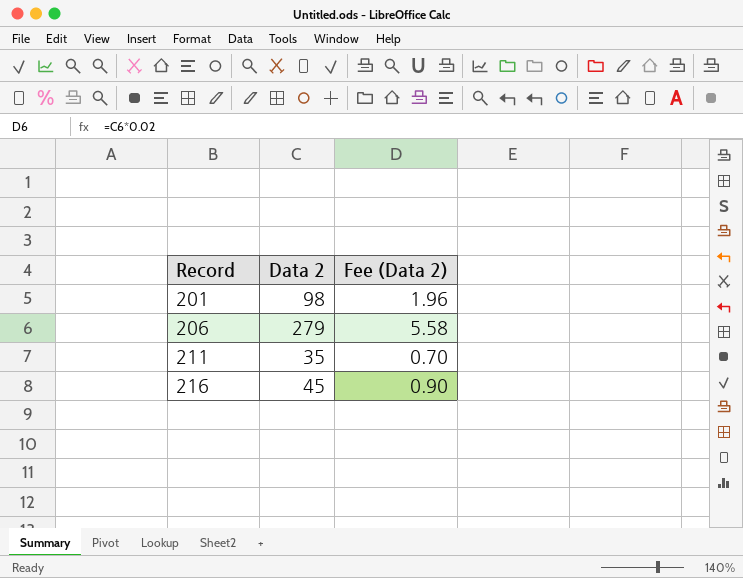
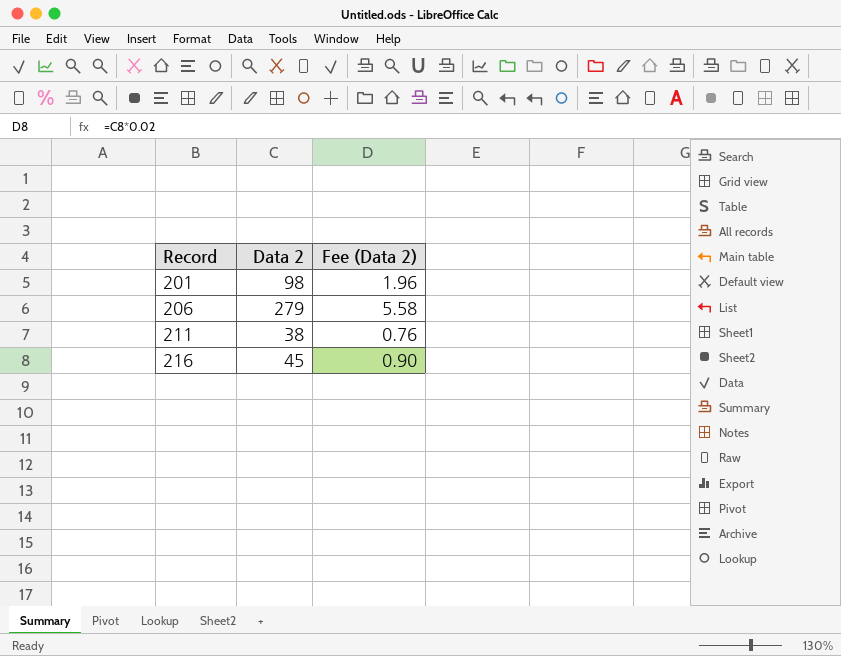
211 | Data 2: 35 -> 38
211 | Fee (Data 2): 0.70 -> 0.76

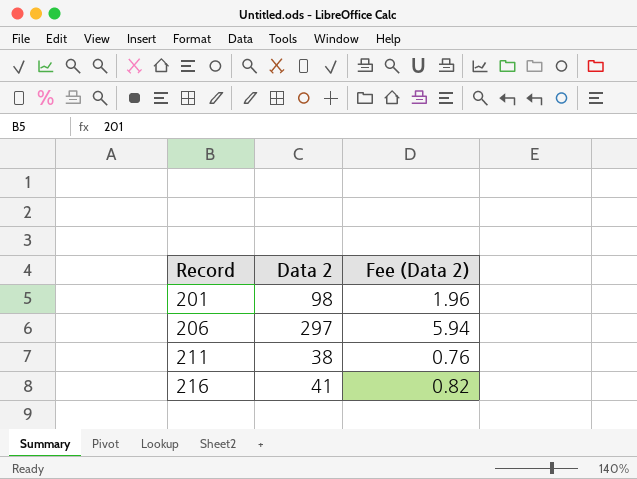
206 | Data 2: 279 -> 297
206 | Fee (Data 2): 5.58 -> 5.94
216 | Data 2: 45 -> 41
216 | Fee (Data 2): 0.90 -> 0.82

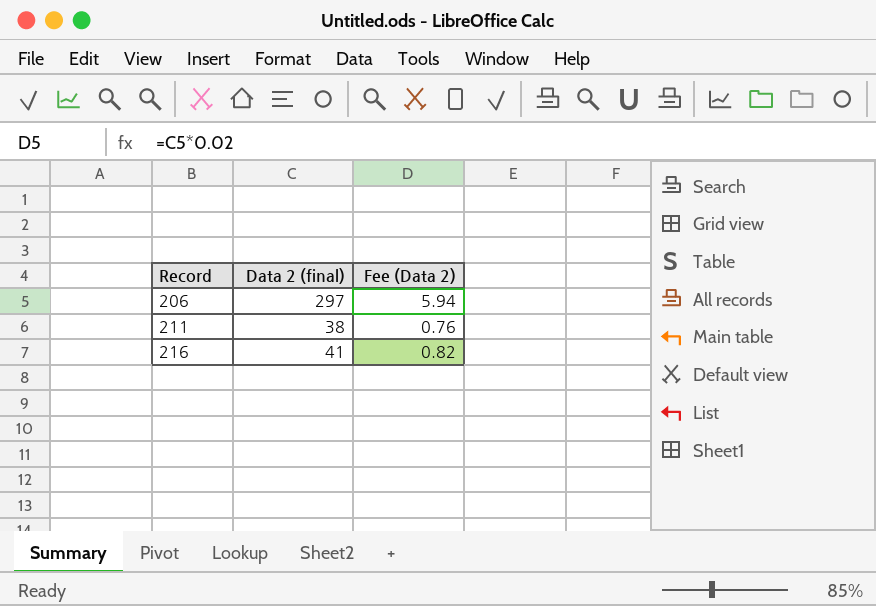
column name: Data 2 -> Data 2 (final)
row 201: 98 | 1.96 -> none

